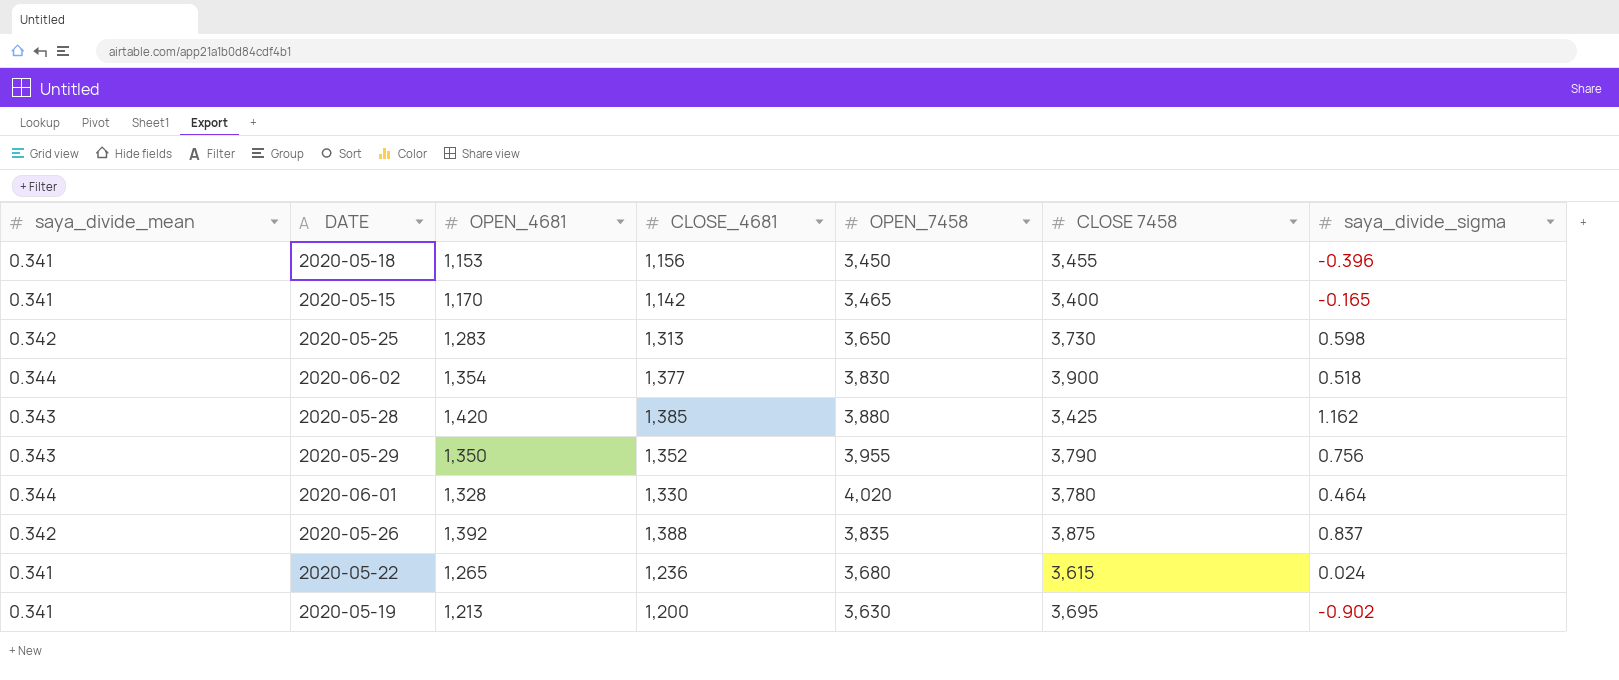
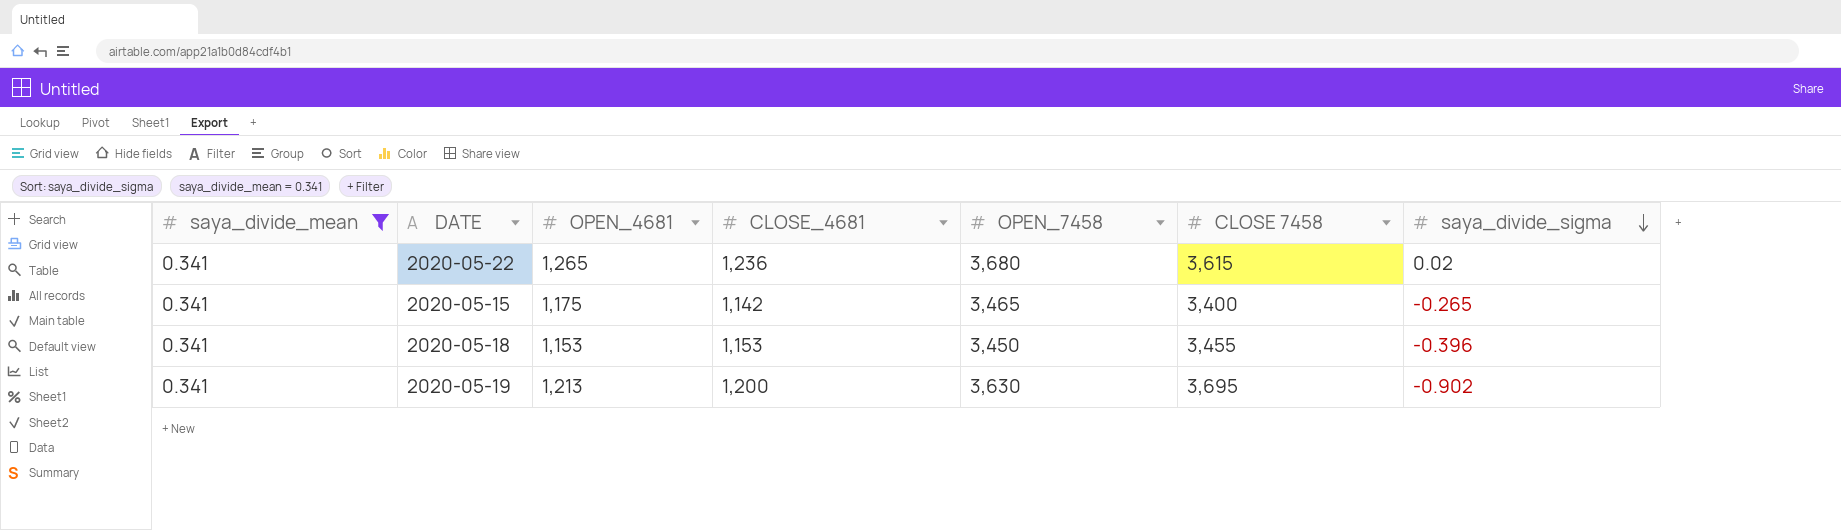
filter: none -> saya_divide_mean = 0.341
row order: none -> saya_divide_sigma descending
2020-05-22 | saya_divide_sigma: 0.024 -> 0.02
2020-05-15 | OPEN_4681: 1,170 -> 1,175
2020-05-15 | saya_divide_sigma: -0.165 -> -0.265
2020-05-18 | CLOSE_4681: 1,156 -> 1,153

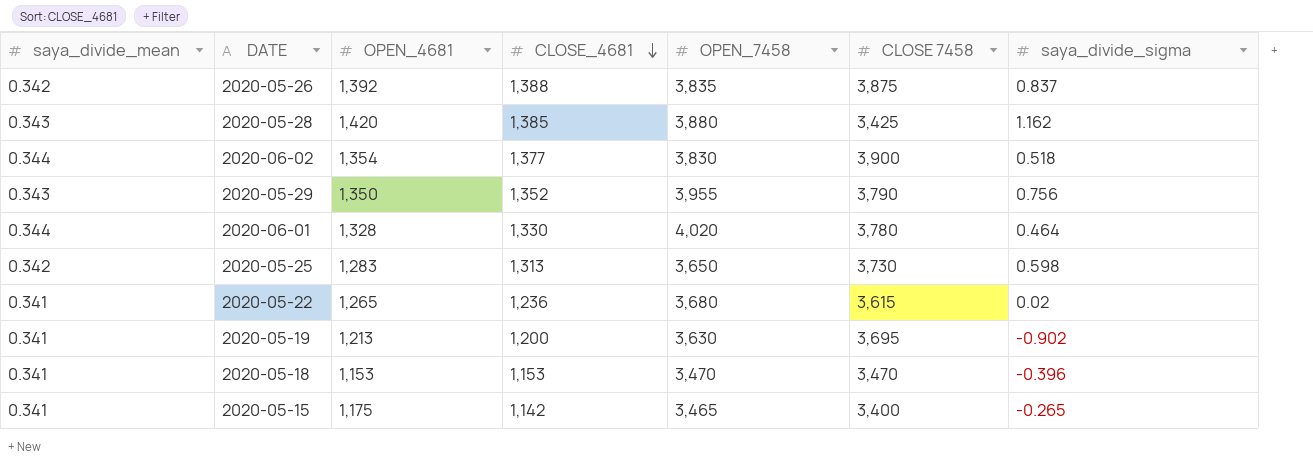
filter: saya_divide_mean = 0.341 -> none
row order: saya_divide_sigma descending -> CLOSE_4681 descending
2020-05-18 | OPEN_7458: 3,450 -> 3,470
2020-05-18 | CLOSE 7458: 3,455 -> 3,470

